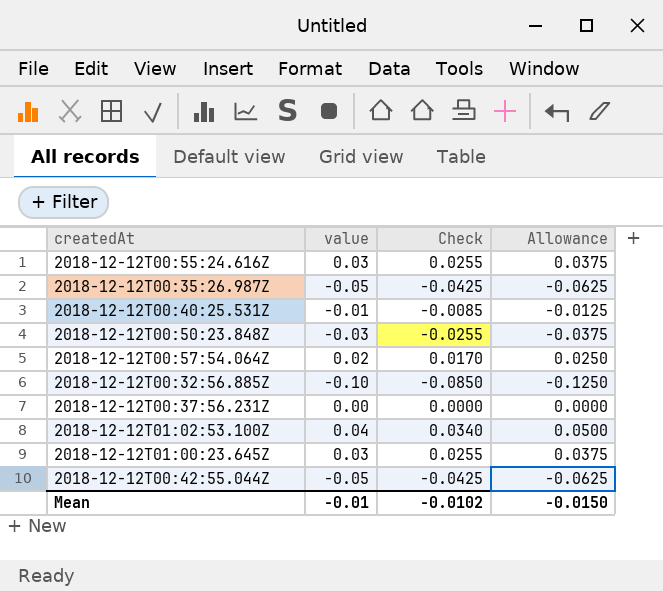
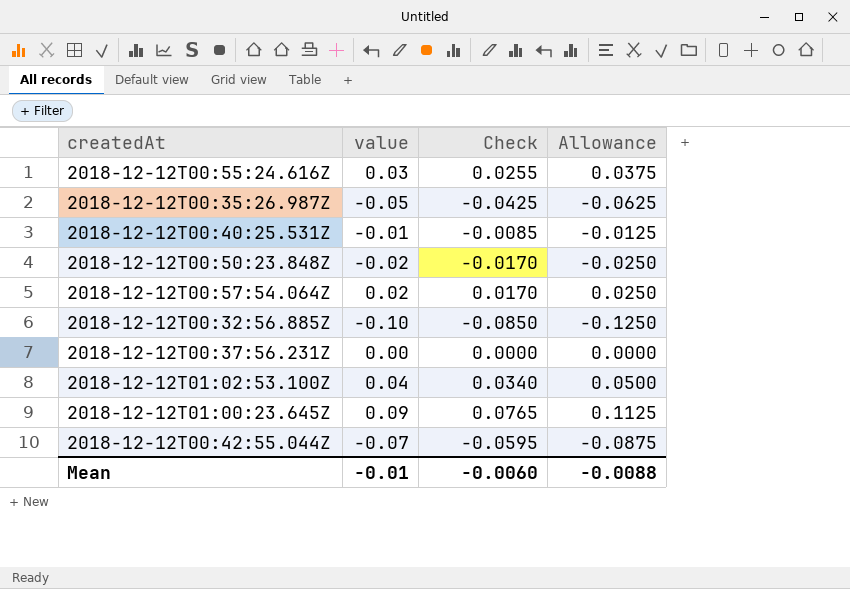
2018-12-12T00:50:23.848Z | value: -0.03 -> -0.02
2018-12-12T00:50:23.848Z | Check: -0.0255 -> -0.0170
2018-12-12T00:50:23.848Z | Allowance: -0.0375 -> -0.0250
2018-12-12T01:00:23.645Z | value: 0.03 -> 0.09
2018-12-12T01:00:23.645Z | Check: 0.0255 -> 0.0765
2018-12-12T01:00:23.645Z | Allowance: 0.0375 -> 0.1125
2018-12-12T00:42:55.044Z | value: -0.05 -> -0.07
2018-12-12T00:42:55.044Z | Check: -0.0425 -> -0.0595
2018-12-12T00:42:55.044Z | Allowance: -0.0625 -> -0.0875
Mean | Check: -0.0102 -> -0.0060
Mean | Allowance: -0.0150 -> -0.0088

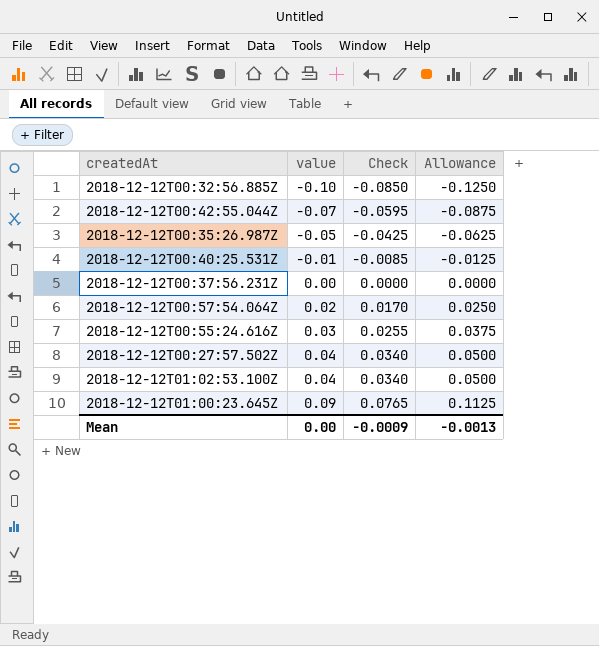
row order: none -> value ascending
row 2018-12-12T00:50:23.848Z: -0.02 | -0.0170 | -0.0250 -> none
row 2018-12-12T00:27:57.502Z: none -> 0.04 | 0.0340 | 0.0500
Mean | value: -0.01 -> 0.00
Mean | Check: -0.0060 -> -0.0009
Mean | Allowance: -0.0088 -> -0.0013

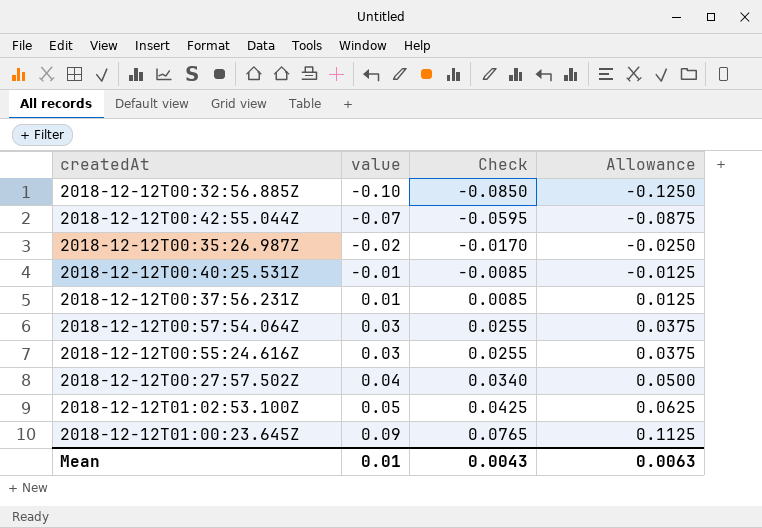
2018-12-12T00:35:26.987Z | value: -0.05 -> -0.02
2018-12-12T00:35:26.987Z | Check: -0.0425 -> -0.0170
2018-12-12T00:35:26.987Z | Allowance: -0.0625 -> -0.0250
2018-12-12T00:37:56.231Z | value: 0.00 -> 0.01
2018-12-12T00:37:56.231Z | Check: 0.0000 -> 0.0085
2018-12-12T00:37:56.231Z | Allowance: 0.0000 -> 0.0125
2018-12-12T00:57:54.064Z | value: 0.02 -> 0.03
2018-12-12T00:57:54.064Z | Check: 0.0170 -> 0.0255
2018-12-12T00:57:54.064Z | Allowance: 0.0250 -> 0.0375
2018-12-12T01:02:53.100Z | value: 0.04 -> 0.05
2018-12-12T01:02:53.100Z | Check: 0.0340 -> 0.0425
2018-12-12T01:02:53.100Z | Allowance: 0.0500 -> 0.0625
Mean | value: 0.00 -> 0.01
Mean | Check: -0.0009 -> 0.0043
Mean | Allowance: -0.0013 -> 0.0063

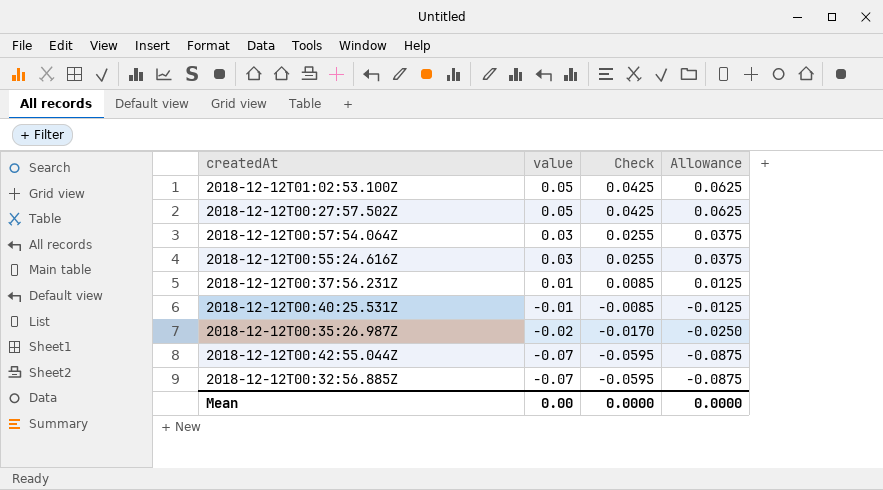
row order: value ascending -> value descending
row 2018-12-12T01:00:23.645Z: 0.09 | 0.0765 | 0.1125 -> none
2018-12-12T00:27:57.502Z | value: 0.04 -> 0.05
2018-12-12T00:27:57.502Z | Check: 0.0340 -> 0.0425
2018-12-12T00:27:57.502Z | Allowance: 0.0500 -> 0.0625
2018-12-12T00:32:56.885Z | value: -0.10 -> -0.07
2018-12-12T00:32:56.885Z | Check: -0.0850 -> -0.0595
2018-12-12T00:32:56.885Z | Allowance: -0.1250 -> -0.0875
Mean | value: 0.01 -> 0.00
Mean | Check: 0.0043 -> 0.0000
Mean | Allowance: 0.0063 -> 0.0000

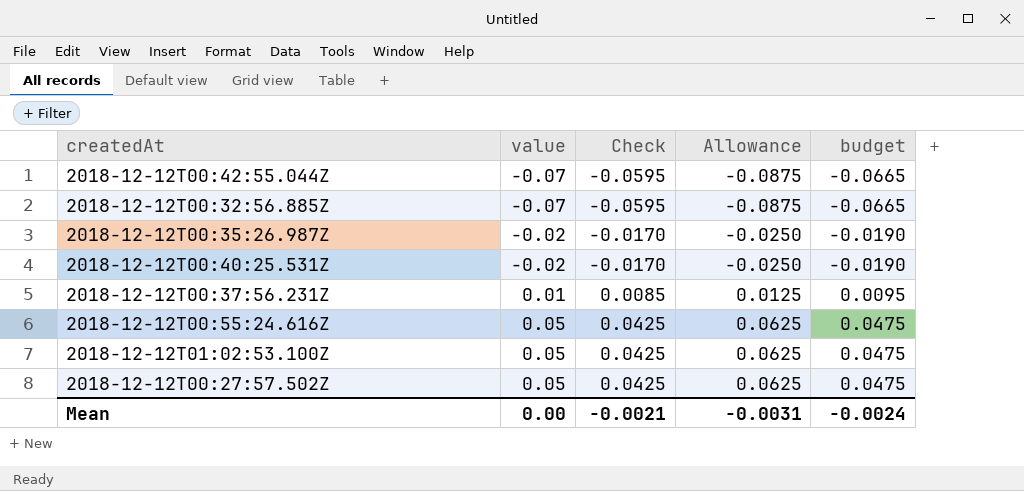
row order: value descending -> value ascending
column budget | formula: none -> [value] * 0.95
row 2018-12-12T00:57:54.064Z: 0.03 | 0.0255 | 0.0375 -> none
2018-12-12T00:40:25.531Z | value: -0.01 -> -0.02
2018-12-12T00:40:25.531Z | Check: -0.0085 -> -0.0170
2018-12-12T00:40:25.531Z | Allowance: -0.0125 -> -0.0250
2018-12-12T00:55:24.616Z | value: 0.03 -> 0.05
2018-12-12T00:55:24.616Z | Check: 0.0255 -> 0.0425
2018-12-12T00:55:24.616Z | Allowance: 0.0375 -> 0.0625
Mean | Check: 0.0000 -> -0.0021
Mean | Allowance: 0.0000 -> -0.0031

